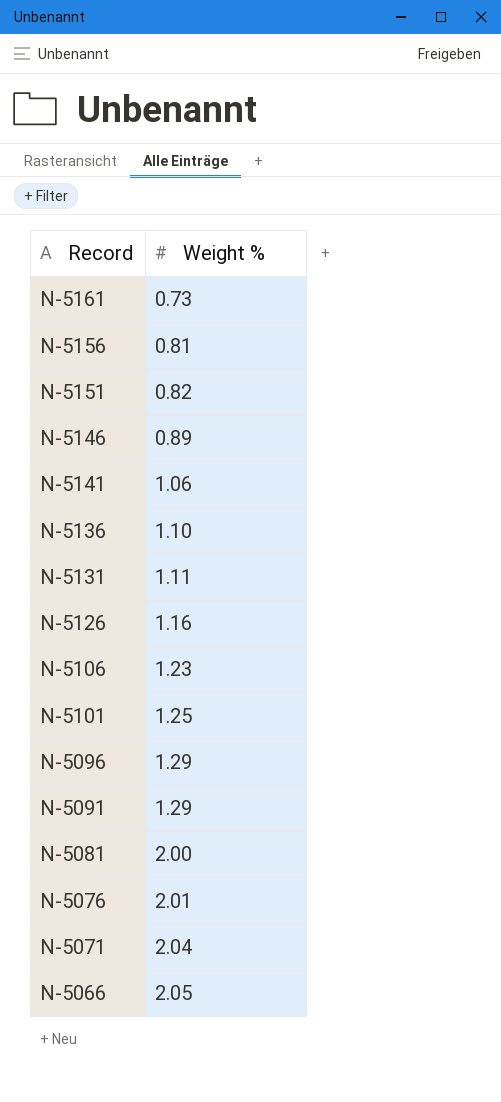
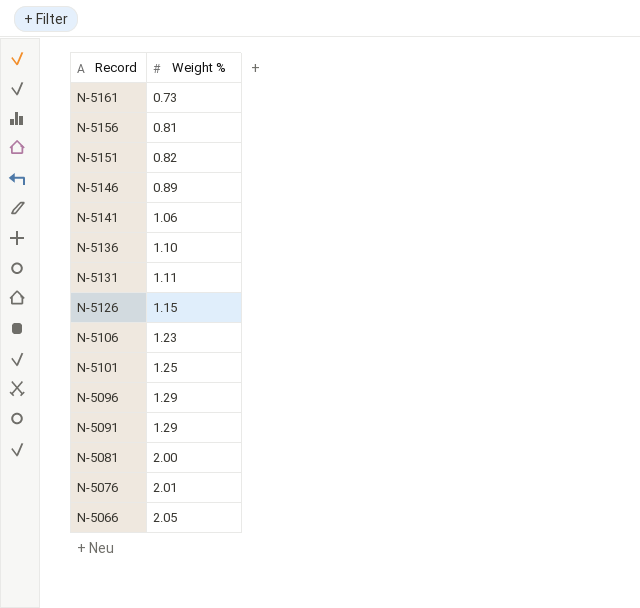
row N-5071: 2.04 -> none
N-5126 | Weight %: 1.16 -> 1.15

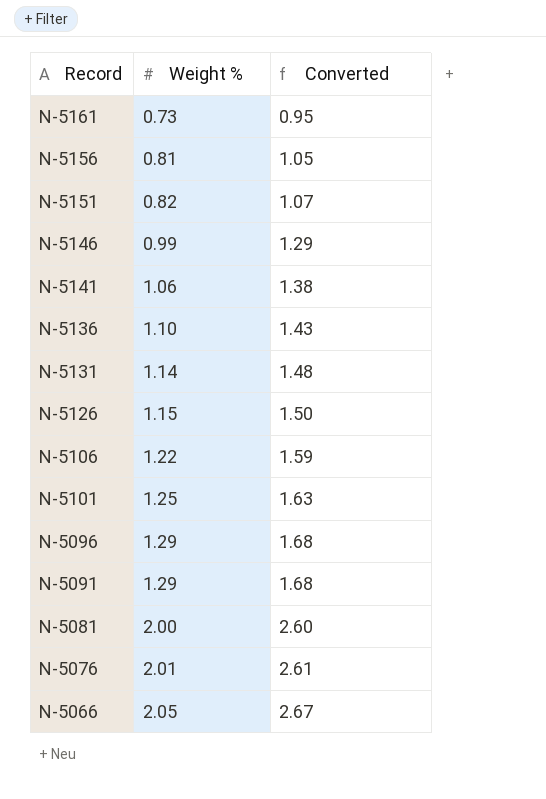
column Converted | formula: none -> [Weight %] * 1.3
N-5146 | Weight %: 0.89 -> 0.99
N-5131 | Weight %: 1.11 -> 1.14
N-5106 | Weight %: 1.23 -> 1.22

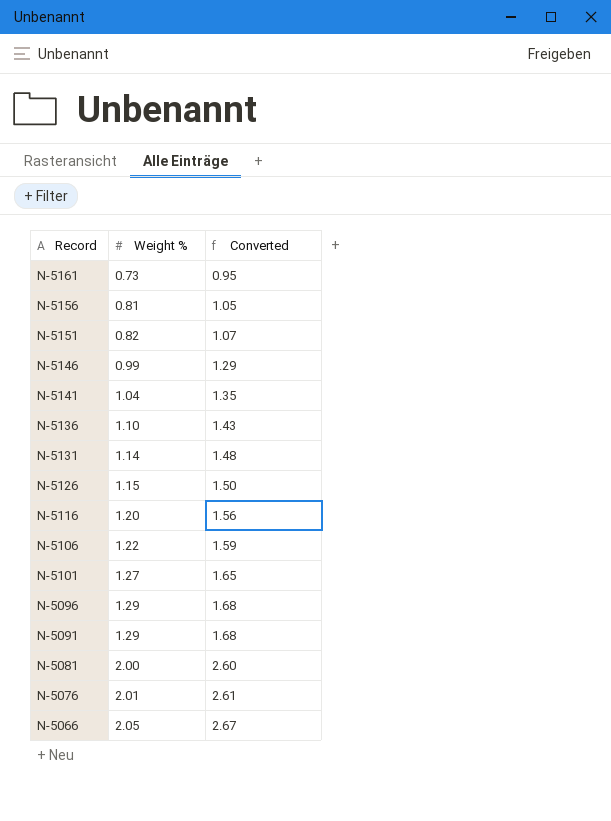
N-5141 | Weight %: 1.06 -> 1.04
N-5141 | Converted: 1.38 -> 1.35
row N-5116: none -> 1.20 | 1.56
N-5101 | Weight %: 1.25 -> 1.27
N-5101 | Converted: 1.63 -> 1.65

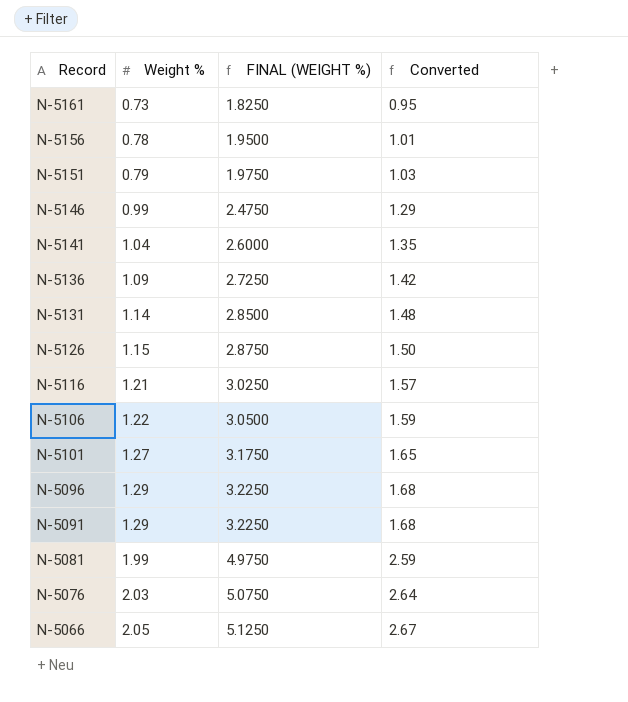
column FINAL (WEIGHT %) | formula: none -> [Weight %] * 2.5
N-5156 | Weight %: 0.81 -> 0.78
N-5156 | Converted: 1.05 -> 1.01
N-5151 | Weight %: 0.82 -> 0.79
N-5151 | Converted: 1.07 -> 1.03
N-5136 | Weight %: 1.10 -> 1.09
N-5136 | Converted: 1.43 -> 1.42
N-5116 | Weight %: 1.20 -> 1.21
N-5116 | Converted: 1.56 -> 1.57
N-5081 | Weight %: 2.00 -> 1.99
N-5081 | Converted: 2.60 -> 2.59
N-5076 | Weight %: 2.01 -> 2.03
N-5076 | Converted: 2.61 -> 2.64

